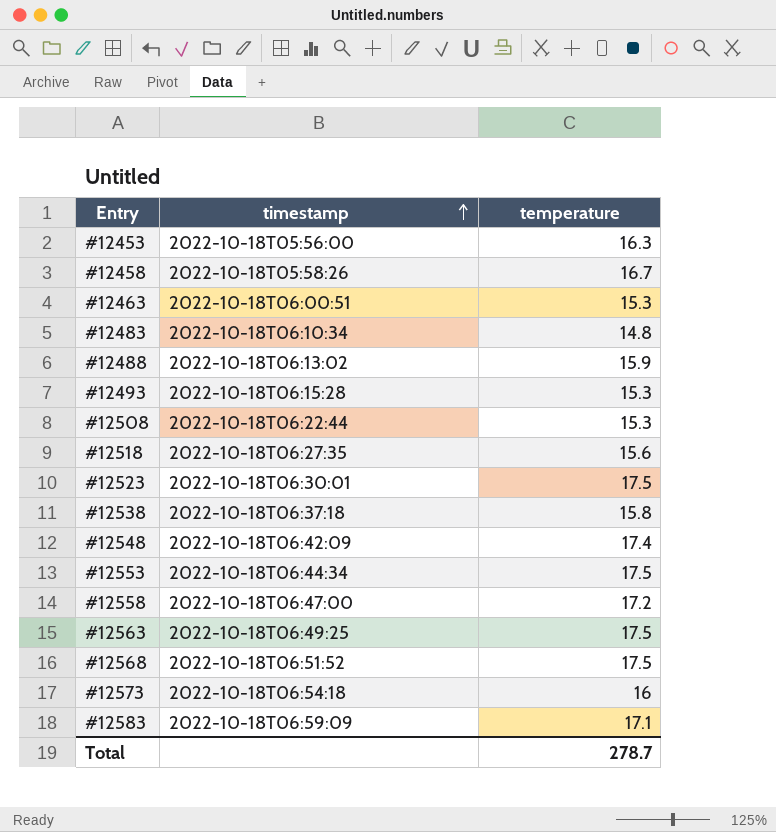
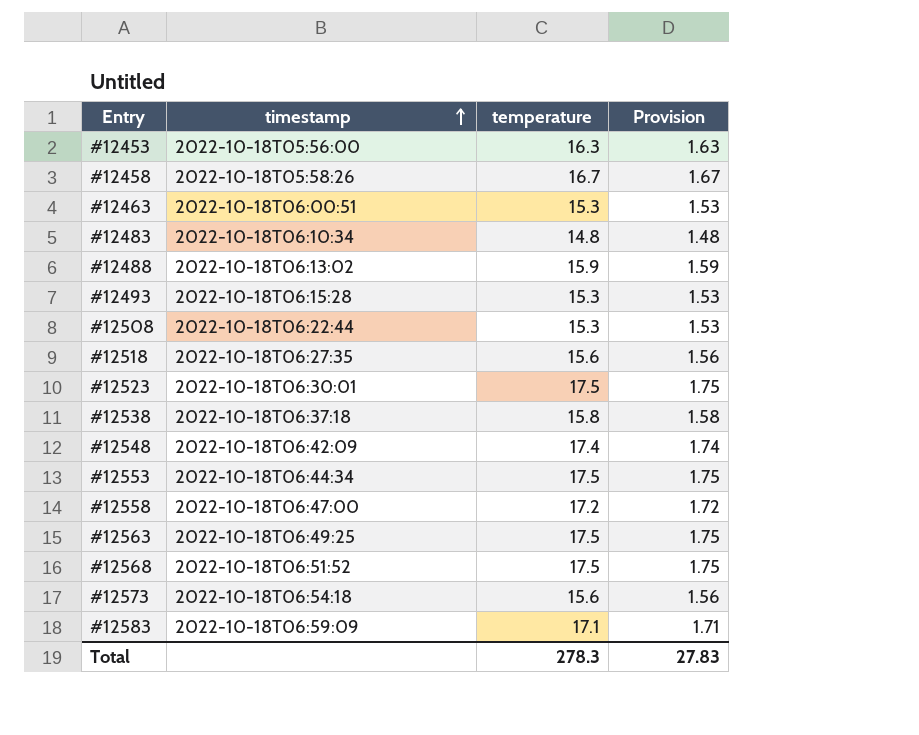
column Provision | formula: none -> [temperature] * 0.1
#12573 | temperature: 16 -> 15.6
Total | temperature: 278.7 -> 278.3

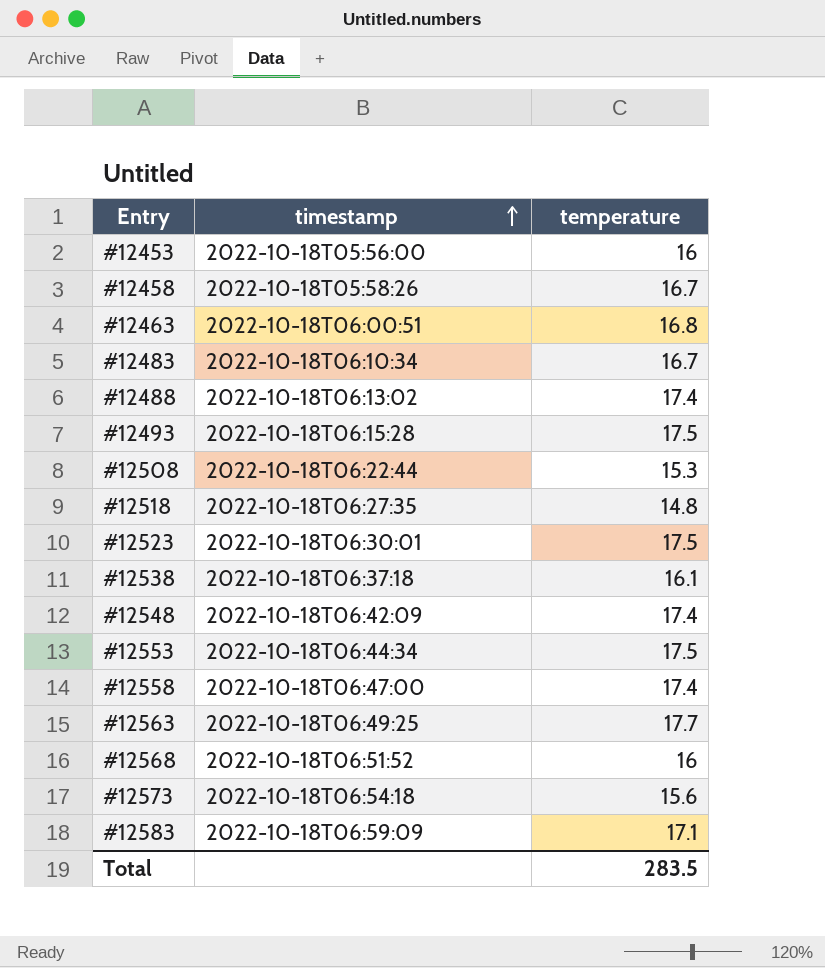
column Provision | formula: [temperature] * 0.1 -> none
#12453 | temperature: 16.3 -> 16
#12463 | temperature: 15.3 -> 16.8
#12483 | temperature: 14.8 -> 16.7
#12488 | temperature: 15.9 -> 17.4
#12493 | temperature: 15.3 -> 17.5
#12518 | temperature: 15.6 -> 14.8
#12538 | temperature: 15.8 -> 16.1
#12558 | temperature: 17.2 -> 17.4
#12563 | temperature: 17.5 -> 17.7
#12568 | temperature: 17.5 -> 16
Total | temperature: 278.3 -> 283.5

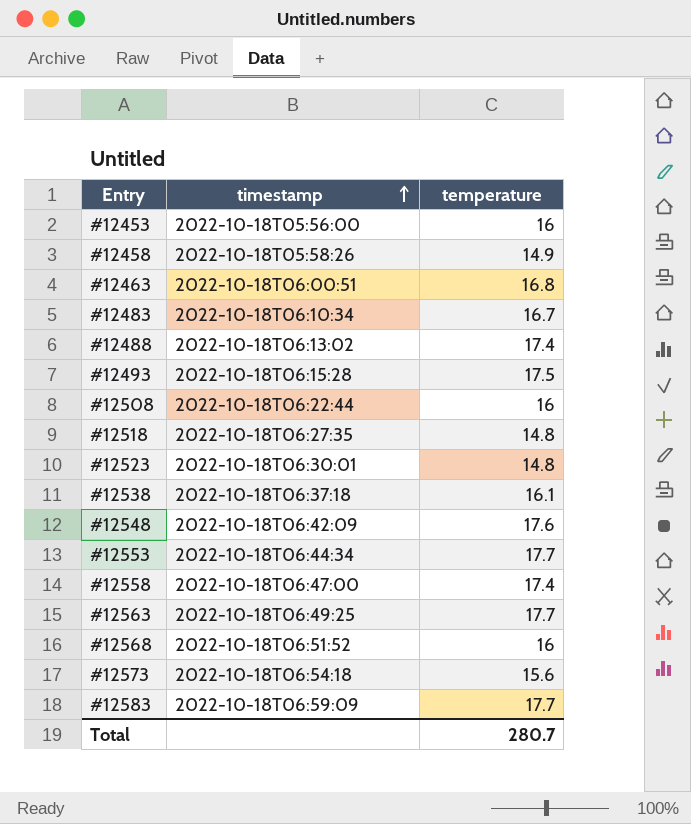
#12458 | temperature: 16.7 -> 14.9
#12508 | temperature: 15.3 -> 16
#12523 | temperature: 17.5 -> 14.8
#12548 | temperature: 17.4 -> 17.6
#12553 | temperature: 17.5 -> 17.7
#12583 | temperature: 17.1 -> 17.7
Total | temperature: 283.5 -> 280.7

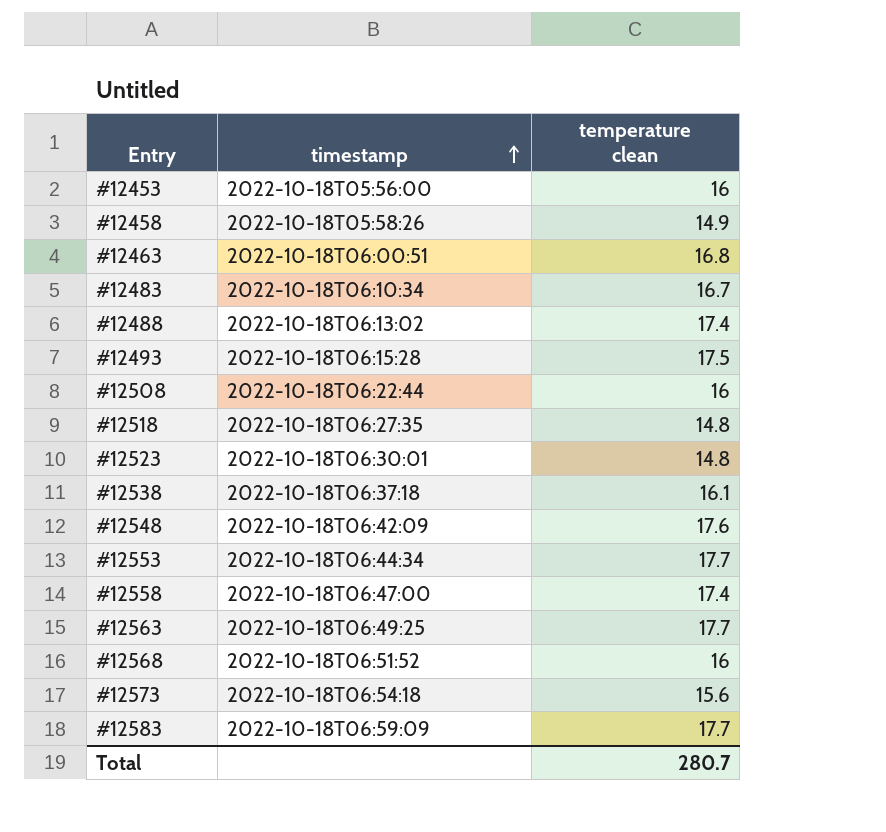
column name: temperature -> temperature clean

